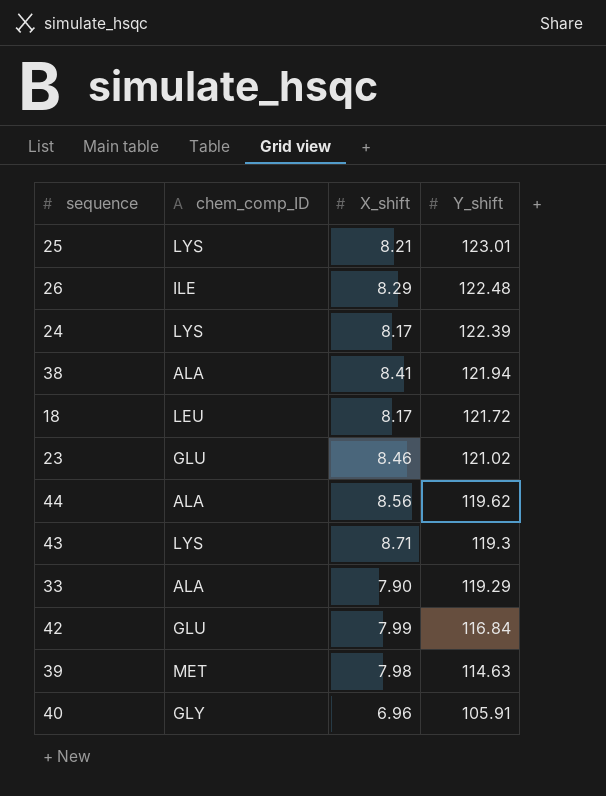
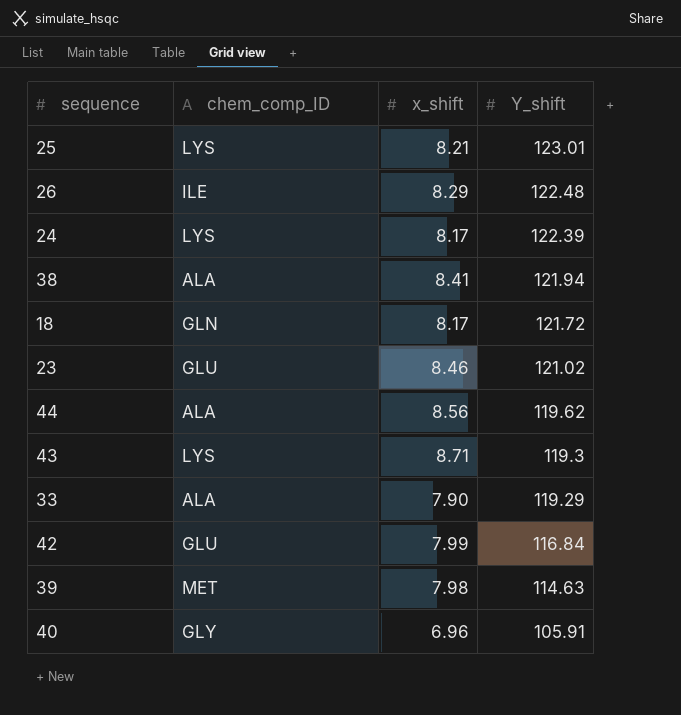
column name: X_shift -> x_shift
18 | chem_comp_ID: LEU -> GLN

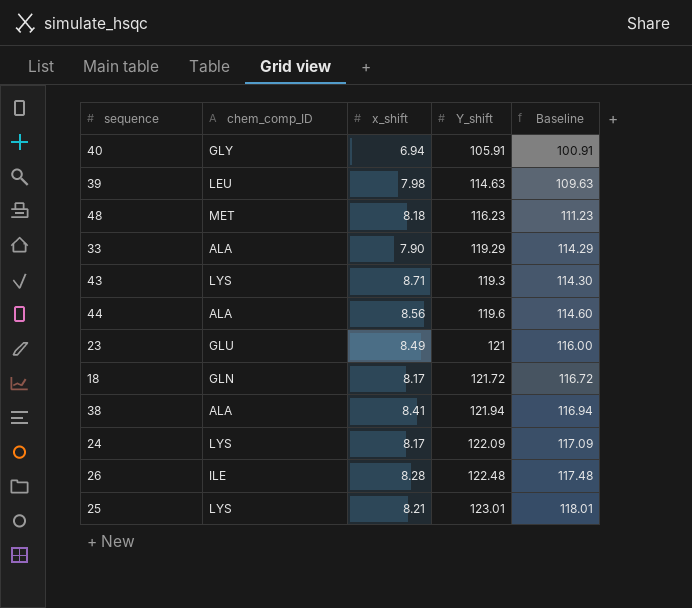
row order: Y_shift descending -> Y_shift ascending
column Baseline | formula: none -> [Y_shift] - 5
row 42: GLU | 7.99 | 116.84 -> none
40 | x_shift: 6.96 -> 6.94
39 | chem_comp_ID: MET -> LEU
row 48: none -> MET | 8.18 | 116.23 | 111.23
44 | Y_shift: 119.62 -> 119.6
23 | x_shift: 8.46 -> 8.49
23 | Y_shift: 121.02 -> 121
24 | Y_shift: 122.39 -> 122.09
26 | x_shift: 8.29 -> 8.28

